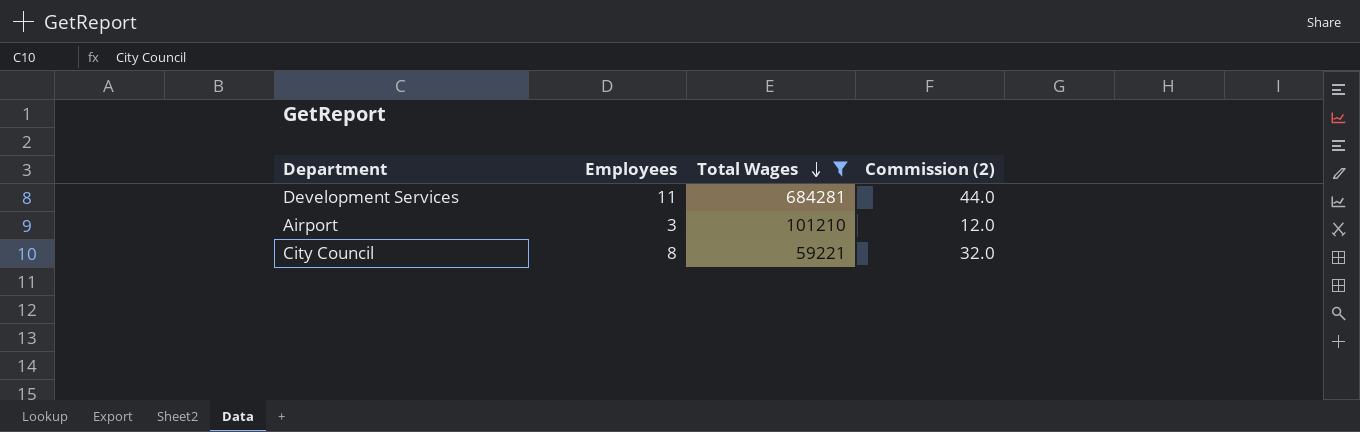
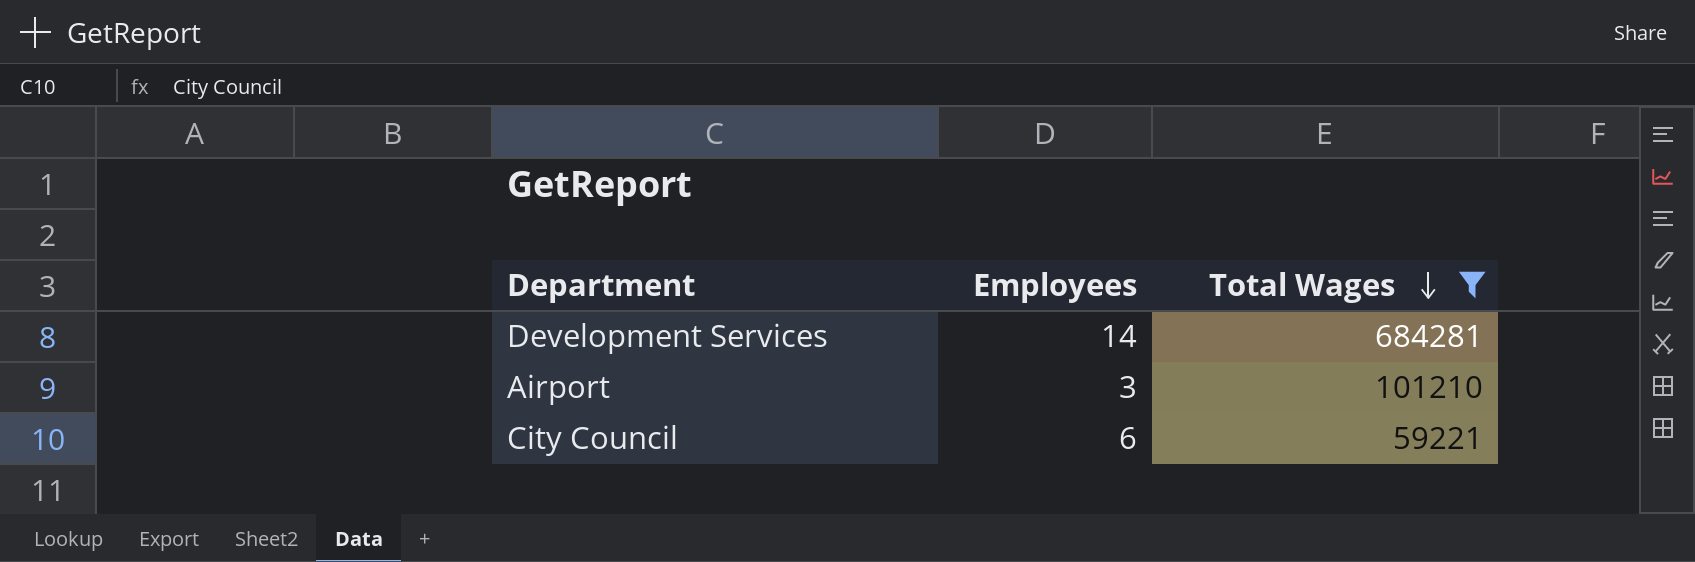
column Commission (2) | formula: [Employees] * 4 -> none
Development Services | Employees: 11 -> 14
City Council | Employees: 8 -> 6

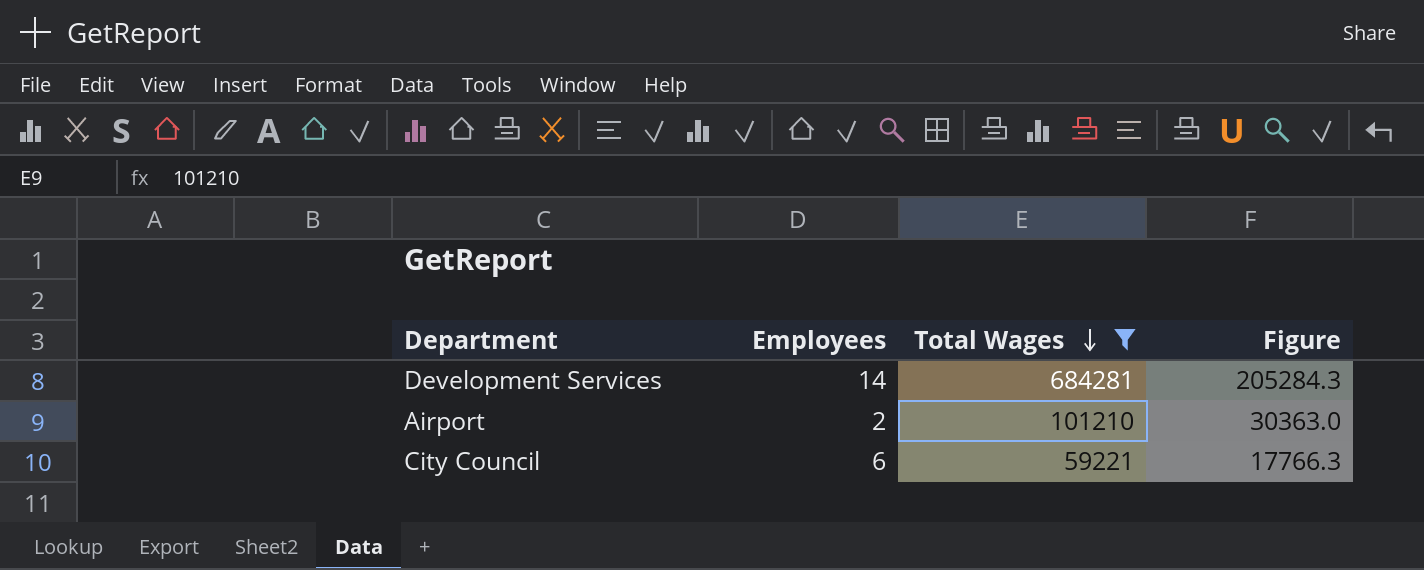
column Figure | formula: none -> [Total Wages] * 0.3
Airport | Employees: 3 -> 2

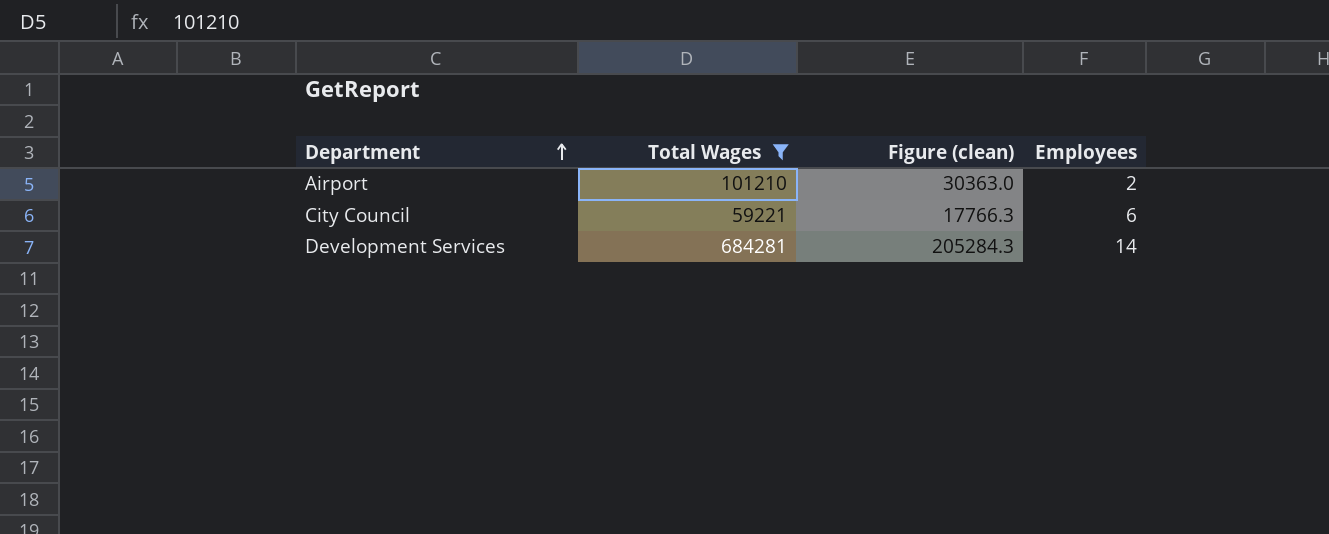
row order: Total Wages descending -> Department ascending
column name: Figure -> Figure (clean)
column Employees | position: 2 -> 4

